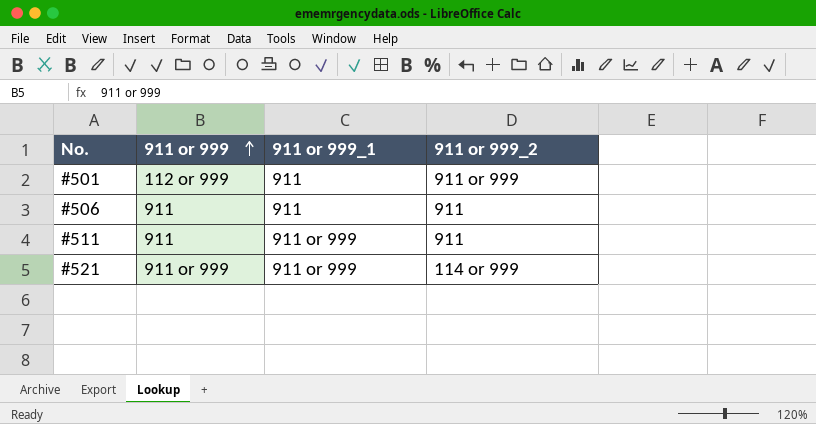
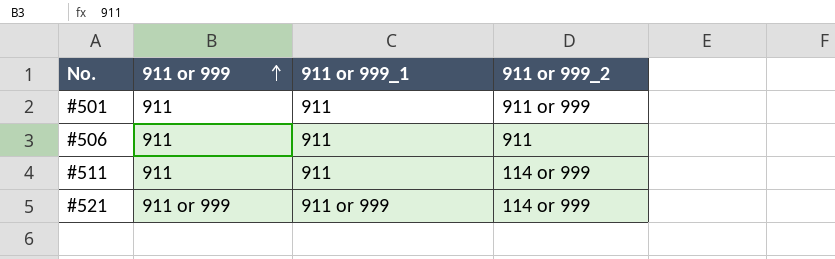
#501 | 911 or 999: 112 or 999 -> 911
#511 | 911 or 999_1: 911 or 999 -> 911
#511 | 911 or 999_2: 911 -> 114 or 999

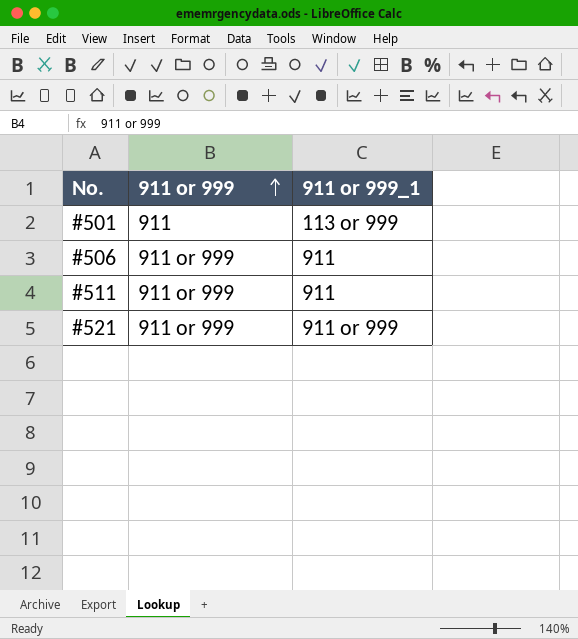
column 911 or 999_2 | position: 4 -> none
#501 | 911 or 999_1: 911 -> 113 or 999
#506 | 911 or 999: 911 -> 911 or 999
#511 | 911 or 999: 911 -> 911 or 999

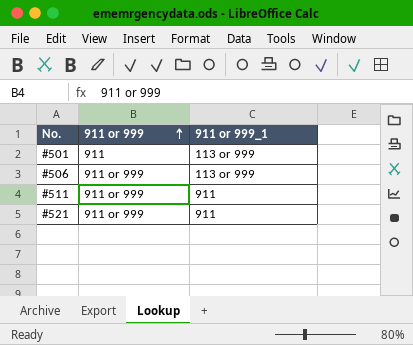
#506 | 911 or 999_1: 911 -> 113 or 999
#521 | 911 or 999_1: 911 or 999 -> 911

